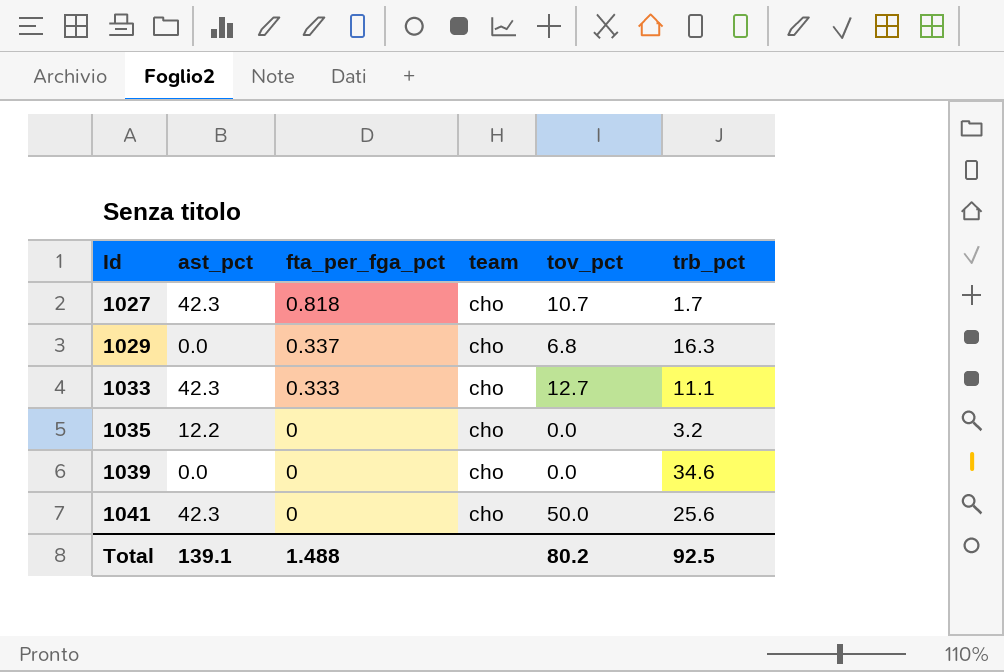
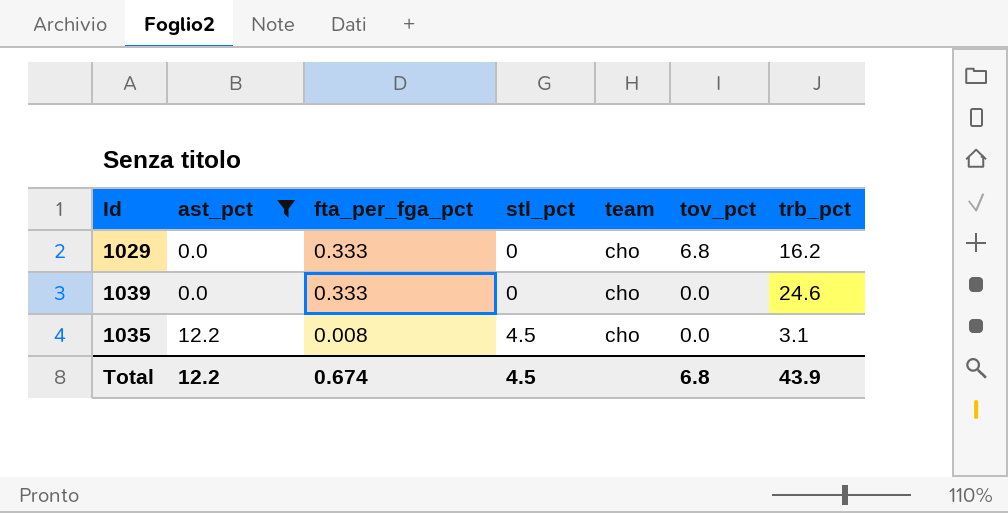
filter: none -> ast_pct != 42.3
row order: Id ascending -> ast_pct ascending
column stl_pct | position: none -> 4
1029 | fta_per_fga_pct: 0.337 -> 0.333
1029 | trb_pct: 16.3 -> 16.2
1039 | fta_per_fga_pct: 0 -> 0.333
1039 | trb_pct: 34.6 -> 24.6
1035 | fta_per_fga_pct: 0 -> 0.008
1035 | trb_pct: 3.2 -> 3.1
Total | ast_pct: 139.1 -> 12.2
Total | fta_per_fga_pct: 1.488 -> 0.674
Total | tov_pct: 80.2 -> 6.8
Total | trb_pct: 92.5 -> 43.9

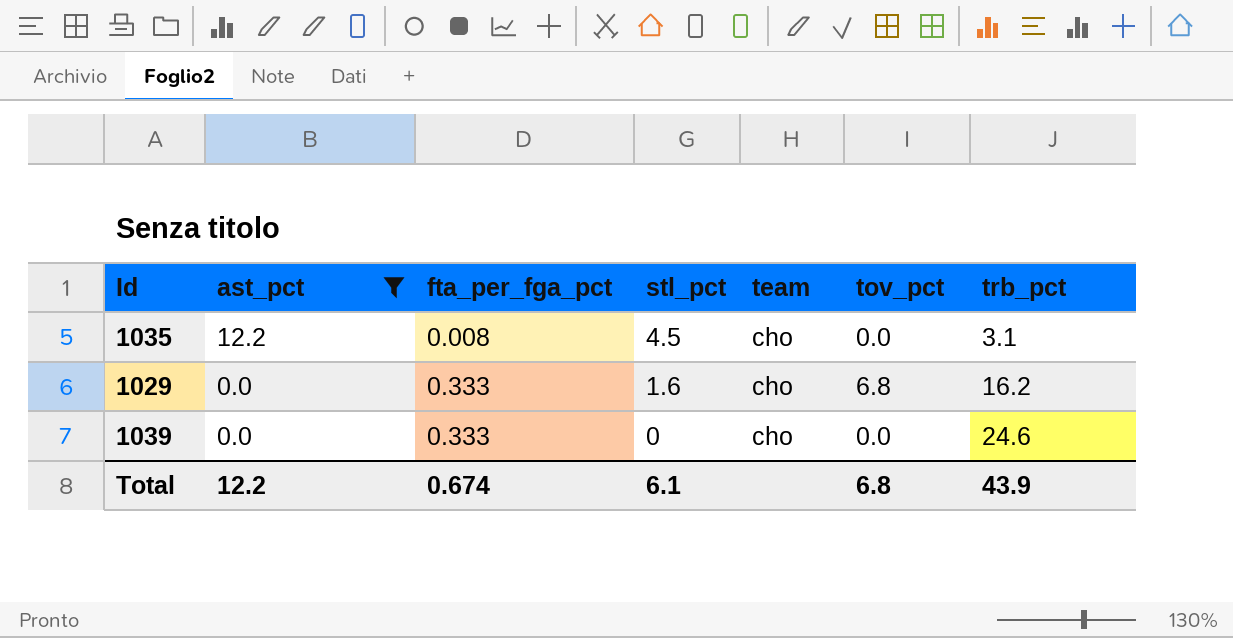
row order: ast_pct ascending -> ast_pct descending
1029 | stl_pct: 0 -> 1.6
Total | stl_pct: 4.5 -> 6.1

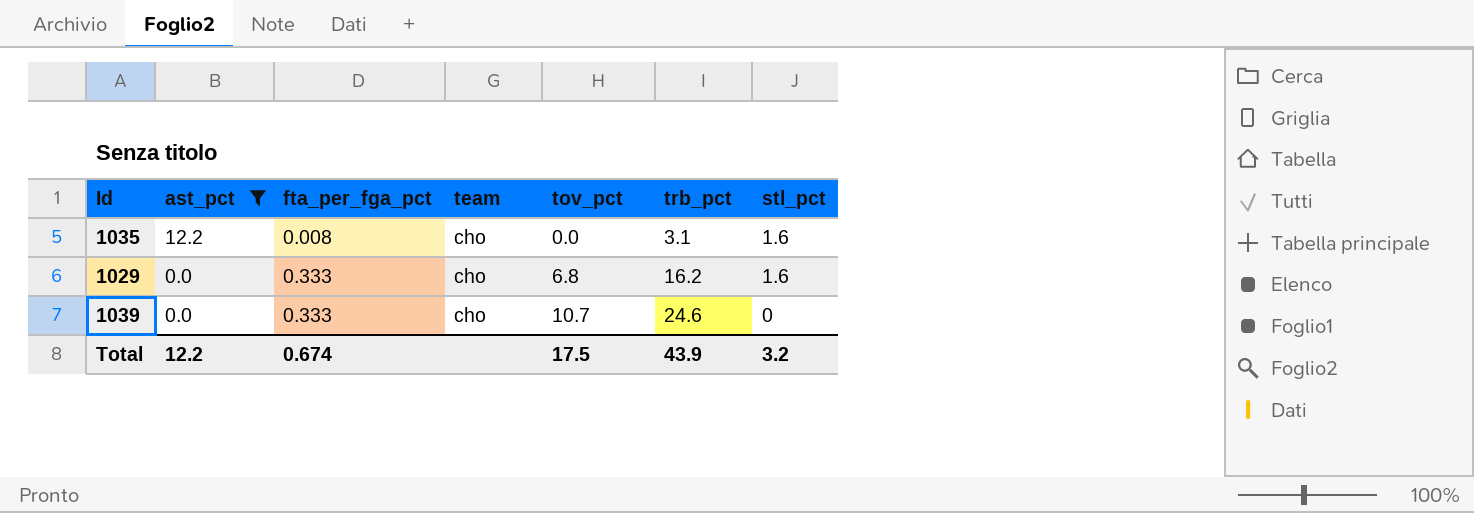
column stl_pct | position: 4 -> 7
1035 | stl_pct: 4.5 -> 1.6
1039 | tov_pct: 0.0 -> 10.7
Total | tov_pct: 6.8 -> 17.5
Total | stl_pct: 6.1 -> 3.2

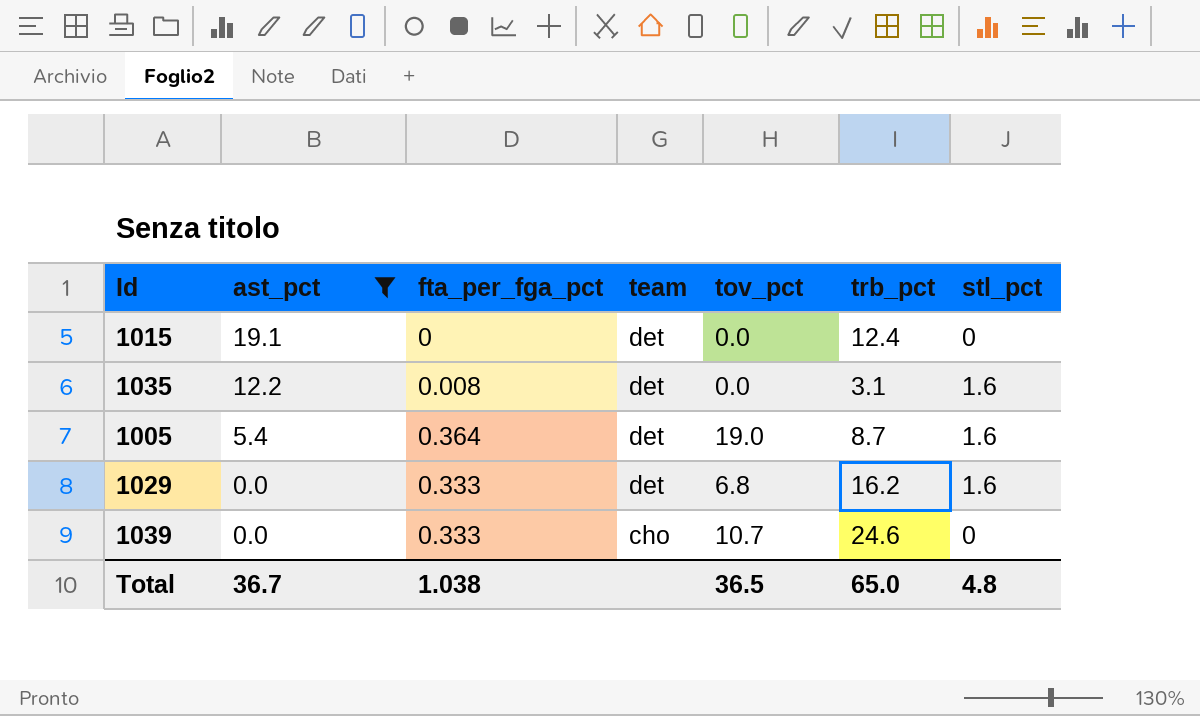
row 1015: none -> 19.1 | 0 | det | 0.0 | 12.4 | 0
1035 | team: cho -> det
row 1005: none -> 5.4 | 0.364 | det | 19.0 | 8.7 | 1.6
1029 | team: cho -> det
Total | ast_pct: 12.2 -> 36.7
Total | fta_per_fga_pct: 0.674 -> 1.038
Total | tov_pct: 17.5 -> 36.5
Total | trb_pct: 43.9 -> 65.0
Total | stl_pct: 3.2 -> 4.8

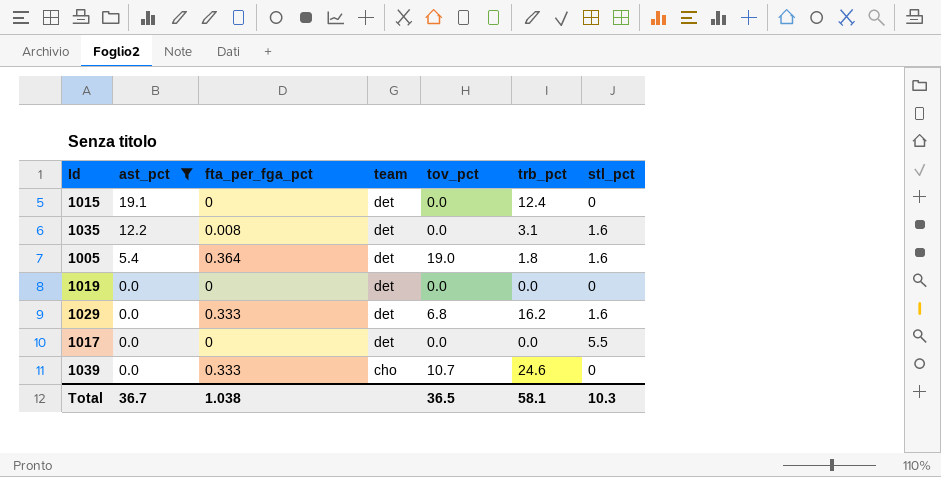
1005 | trb_pct: 8.7 -> 1.8
row 1019: none -> 0.0 | 0 | det | 0.0 | 0.0 | 0
row 1017: none -> 0.0 | 0 | det | 0.0 | 0.0 | 5.5
Total | trb_pct: 65.0 -> 58.1
Total | stl_pct: 4.8 -> 10.3

